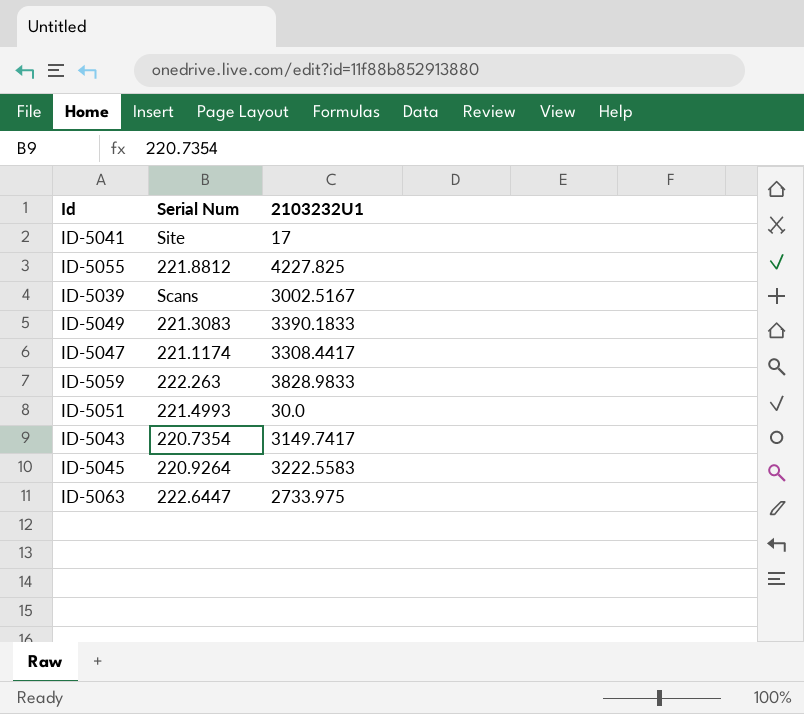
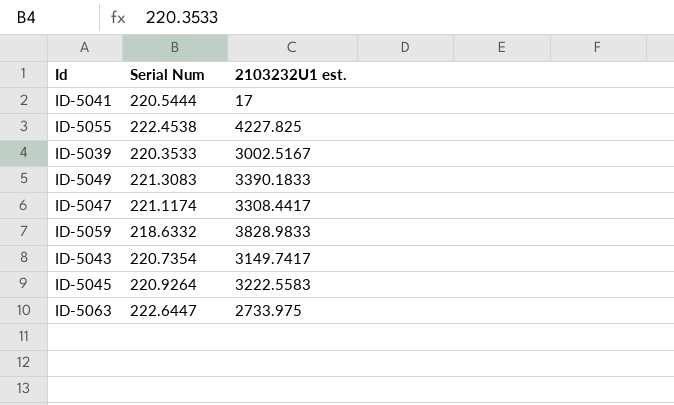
column name: 2103232U1 -> 2103232U1 est.
row ID-5051: 221.4993 | 30.0 -> none
ID-5041 | Serial Num: Site -> 220.5444
ID-5055 | Serial Num: 221.8812 -> 222.4538
ID-5039 | Serial Num: Scans -> 220.3533
ID-5059 | Serial Num: 222.263 -> 218.6332

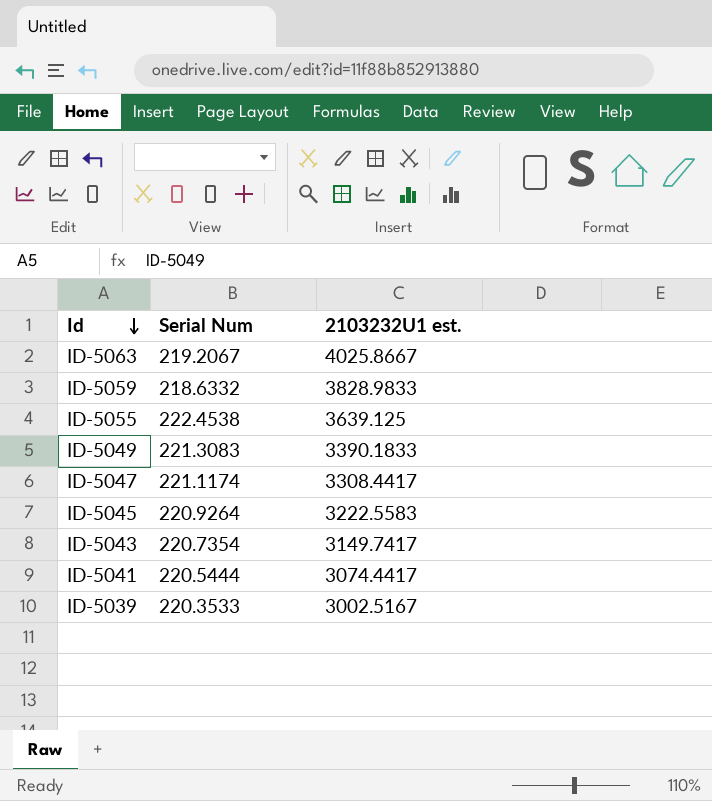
row order: none -> Id descending
ID-5063 | Serial Num: 222.6447 -> 219.2067
ID-5063 | 2103232U1 est.: 2733.975 -> 4025.8667
ID-5055 | 2103232U1 est.: 4227.825 -> 3639.125
ID-5041 | 2103232U1 est.: 17 -> 3074.4417

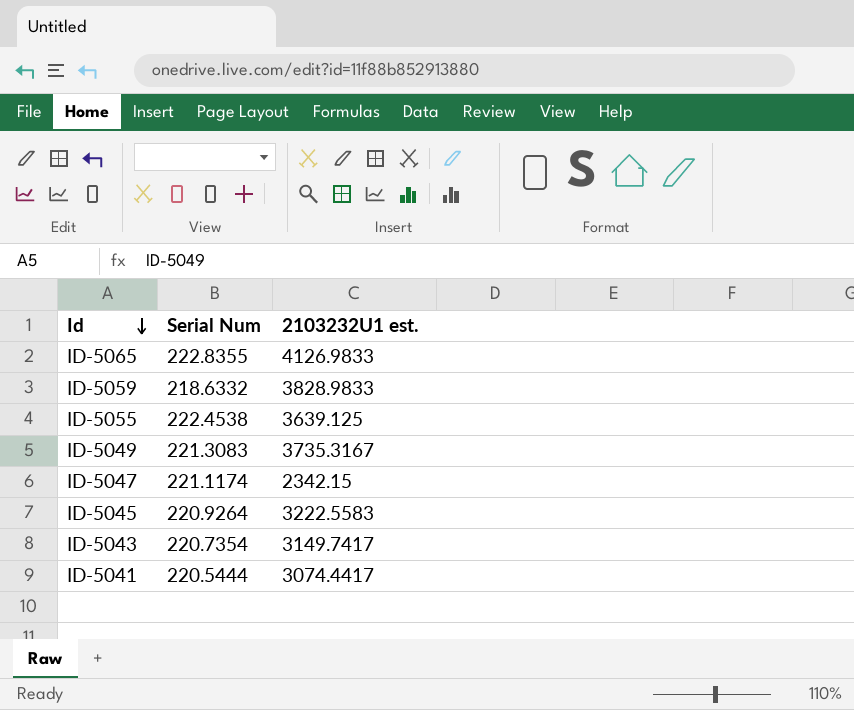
row ID-5063: 219.2067 | 4025.8667 -> none
row ID-5039: 220.3533 | 3002.5167 -> none
row ID-5065: none -> 222.8355 | 4126.9833
ID-5049 | 2103232U1 est.: 3390.1833 -> 3735.3167
ID-5047 | 2103232U1 est.: 3308.4417 -> 2342.15

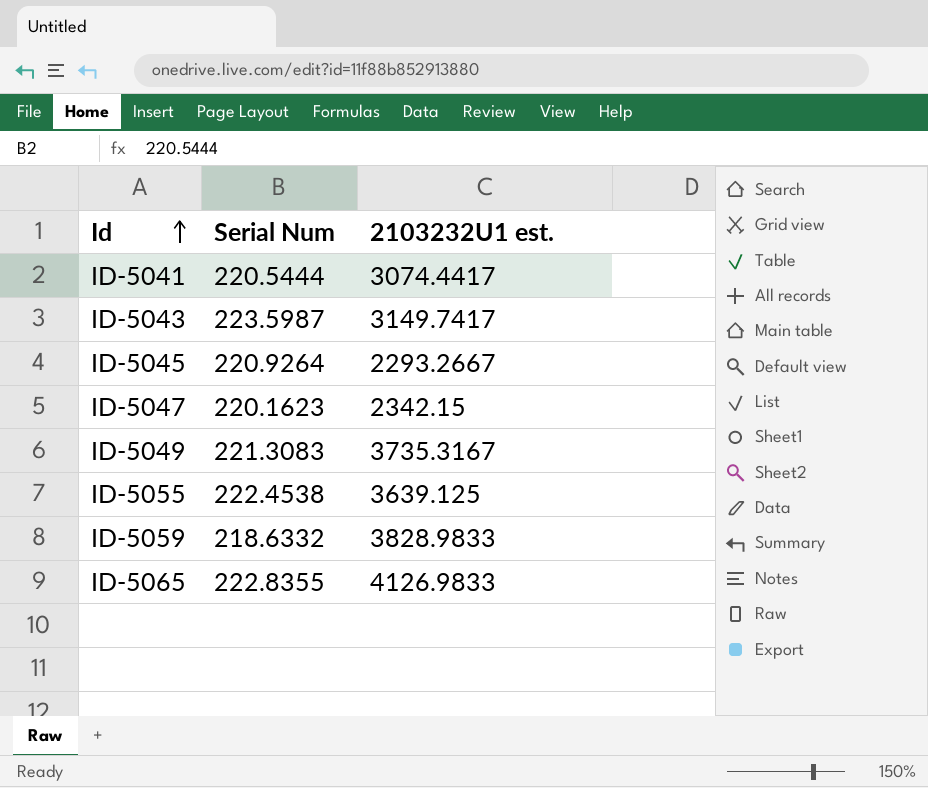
row order: Id descending -> Id ascending
ID-5043 | Serial Num: 220.7354 -> 223.5987
ID-5045 | 2103232U1 est.: 3222.5583 -> 2293.2667
ID-5047 | Serial Num: 221.1174 -> 220.1623

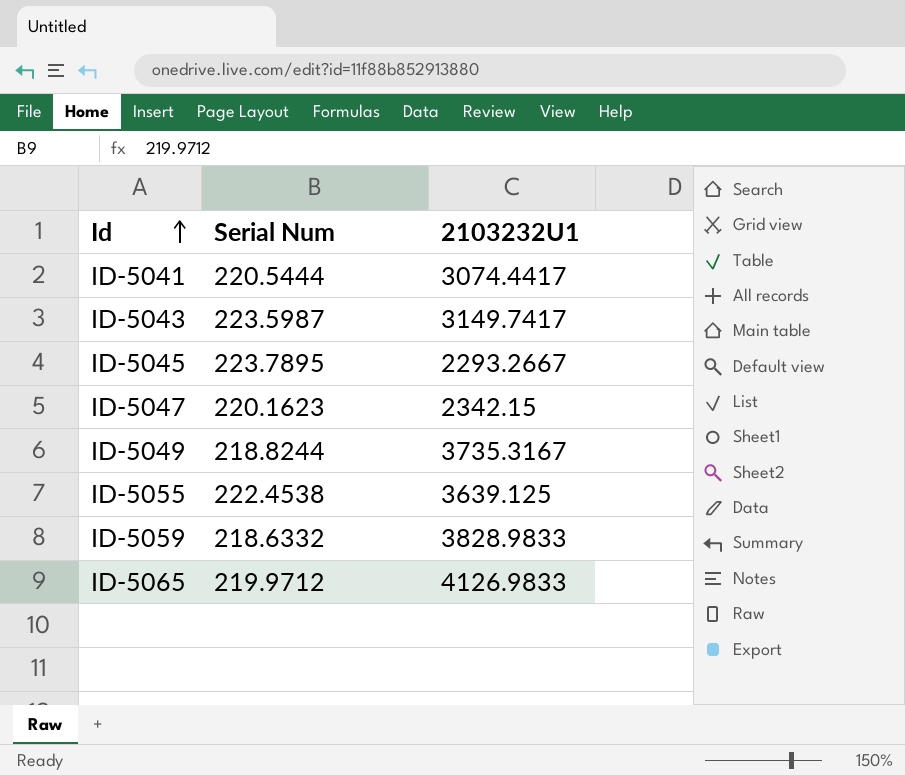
column name: 2103232U1 est. -> 2103232U1
ID-5045 | Serial Num: 220.9264 -> 223.7895
ID-5049 | Serial Num: 221.3083 -> 218.8244
ID-5065 | Serial Num: 222.8355 -> 219.9712

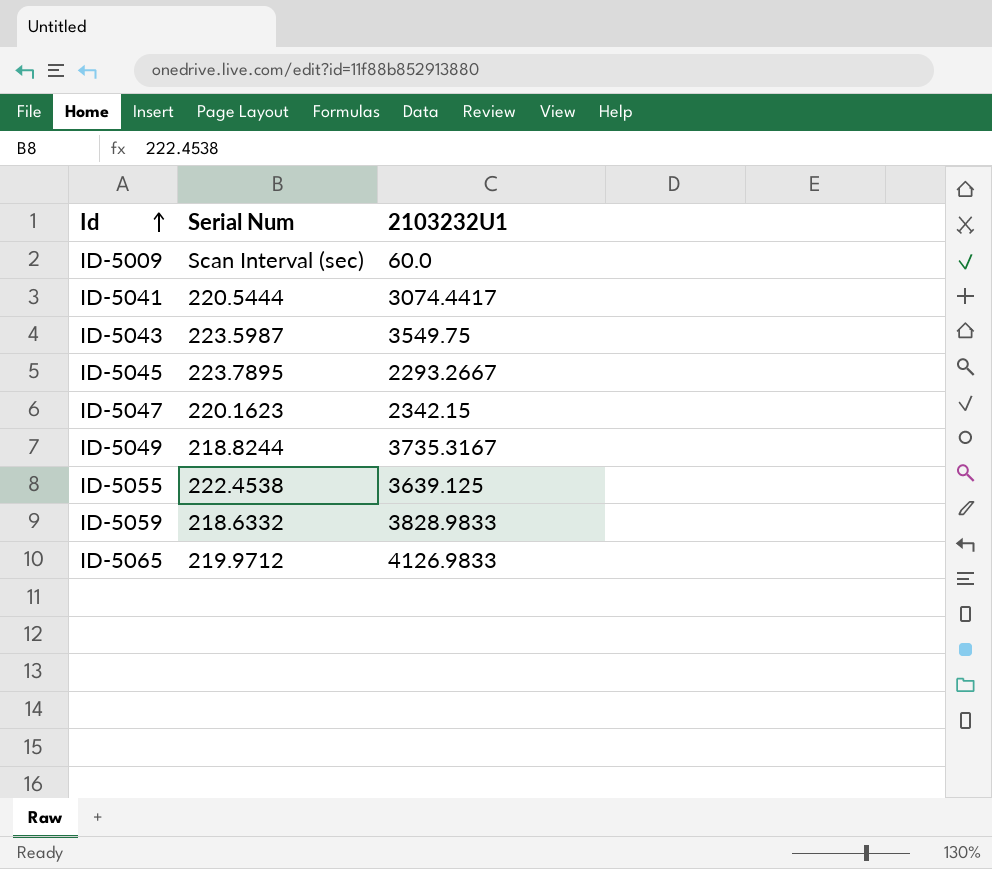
row ID-5009: none -> Scan Interval (sec) | 60.0
ID-5043 | 2103232U1: 3149.7417 -> 3549.75

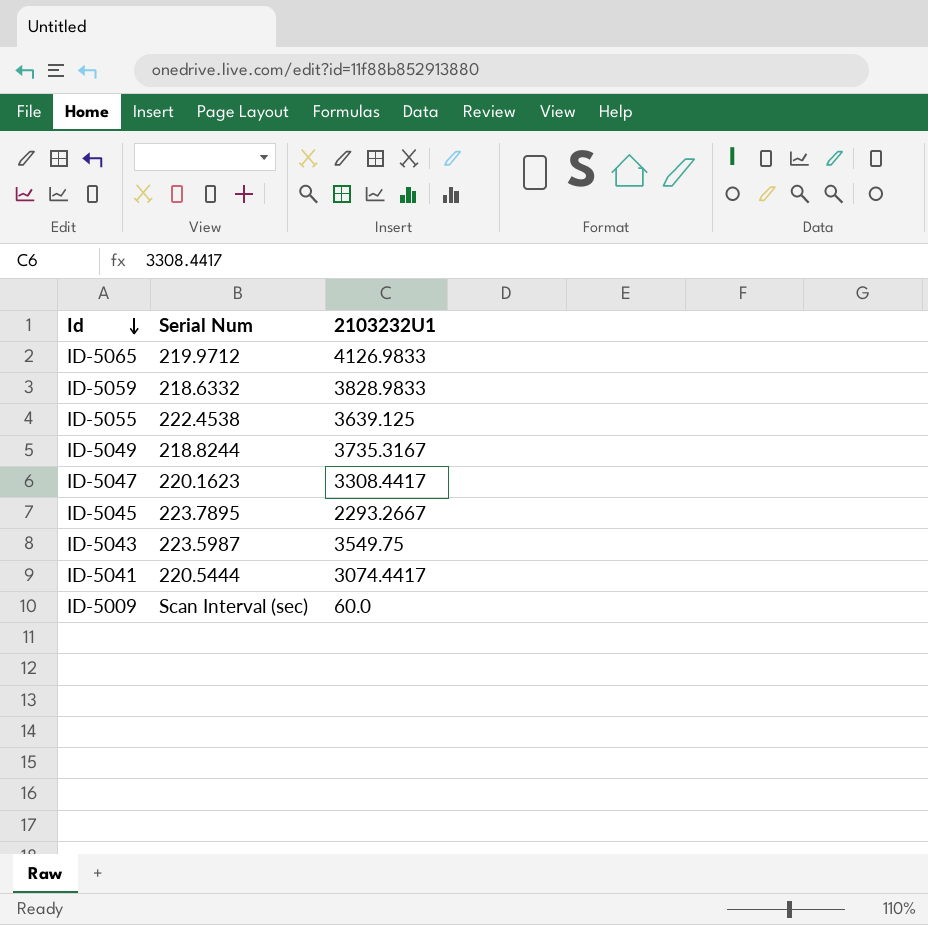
row order: Id ascending -> Id descending
ID-5047 | 2103232U1: 2342.15 -> 3308.4417

